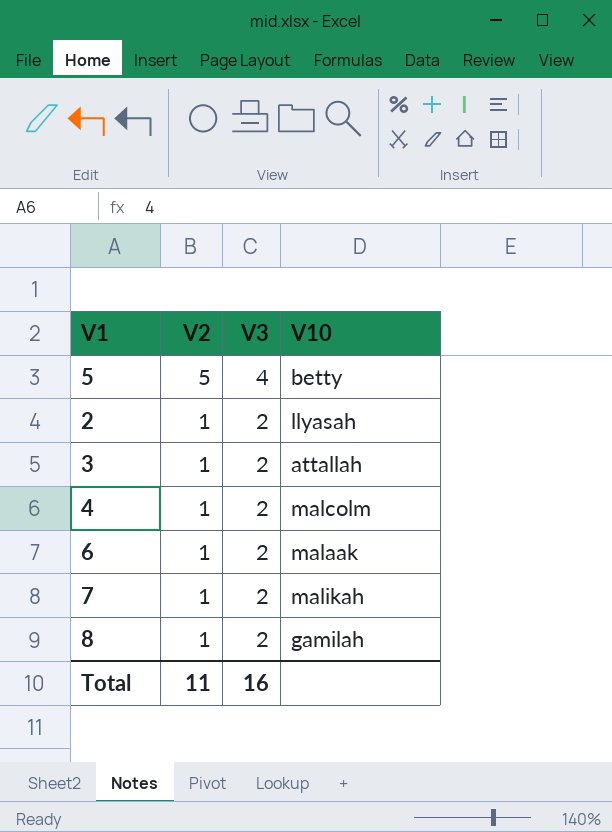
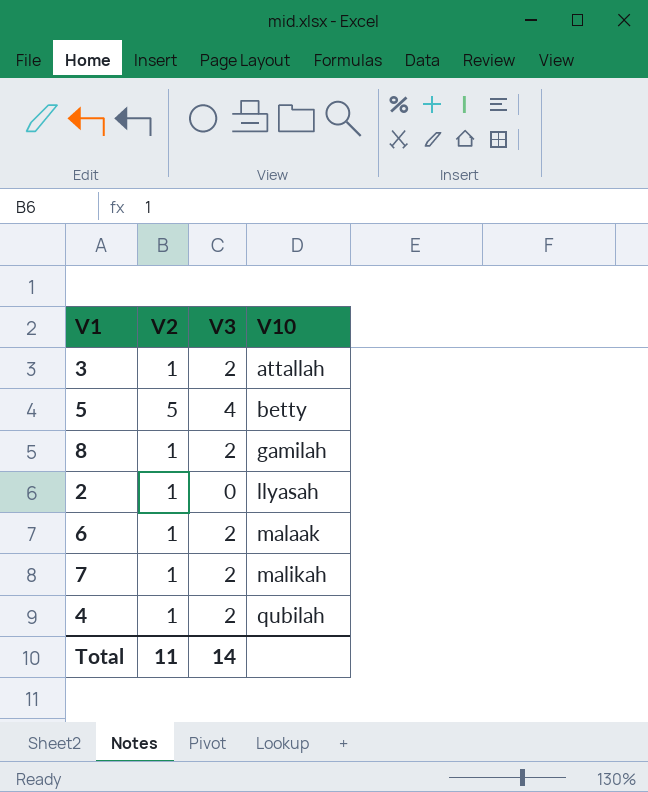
row order: V2 descending -> V10 ascending
2 | V3: 2 -> 0
4 | V10: malcolm -> qubilah
Total | V3: 16 -> 14

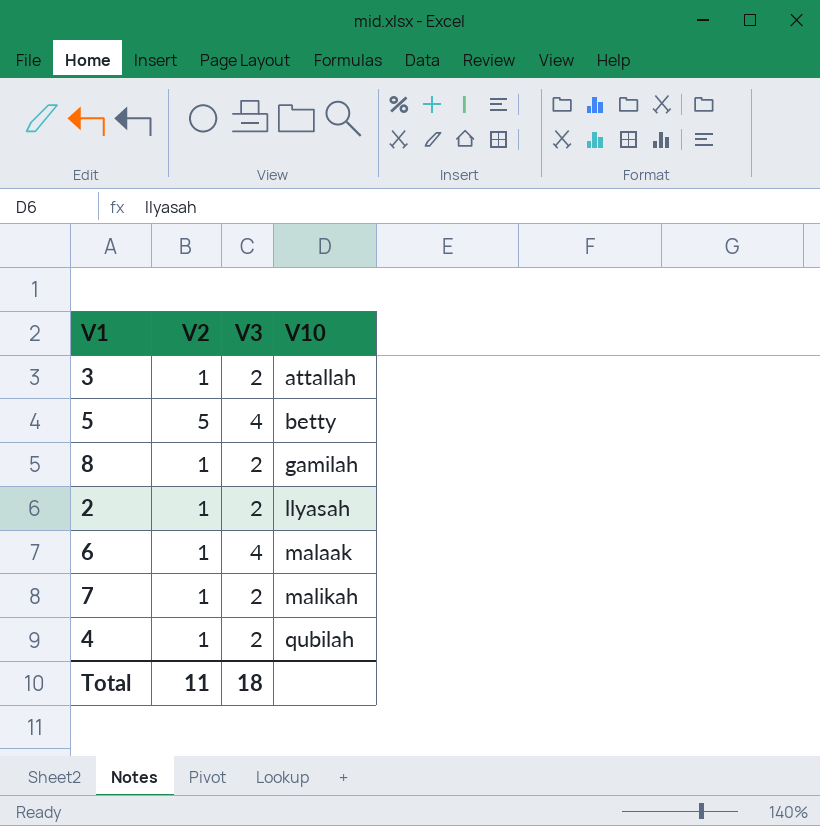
2 | V3: 0 -> 2
6 | V3: 2 -> 4
Total | V3: 14 -> 18

